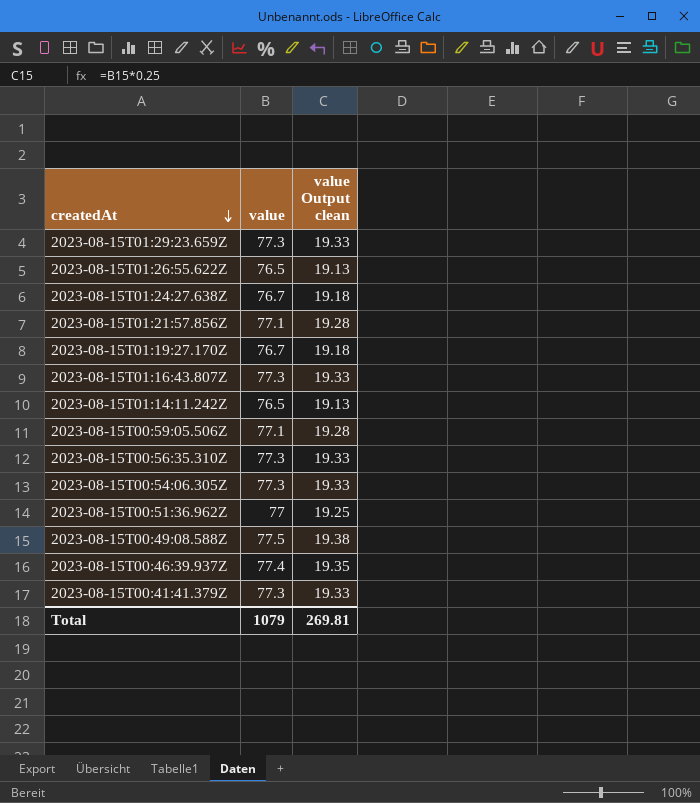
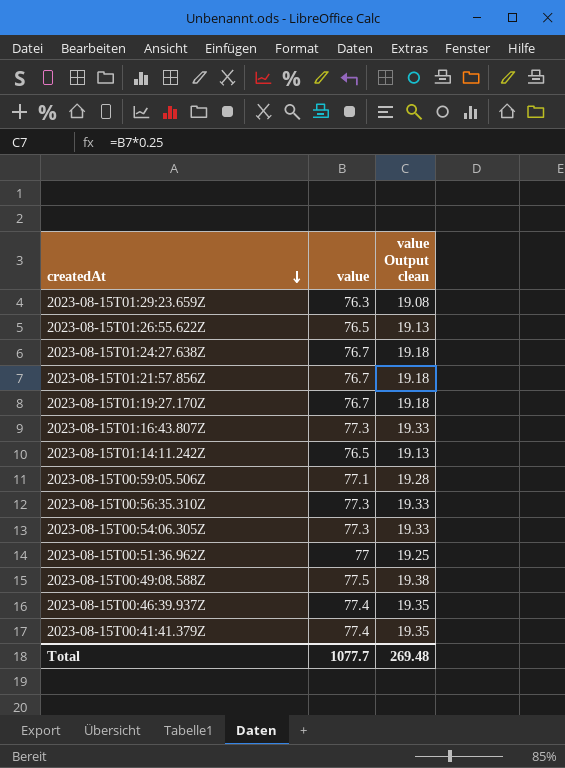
2023-08-15T01:29:23.659Z | value: 77.3 -> 76.3
2023-08-15T01:29:23.659Z | value Output clean: 19.33 -> 19.08
2023-08-15T01:21:57.856Z | value: 77.1 -> 76.7
2023-08-15T01:21:57.856Z | value Output clean: 19.28 -> 19.18
2023-08-15T00:41:41.379Z | value: 77.3 -> 77.4
2023-08-15T00:41:41.379Z | value Output clean: 19.33 -> 19.35
Total | value: 1079 -> 1077.7
Total | value Output clean: 269.81 -> 269.48

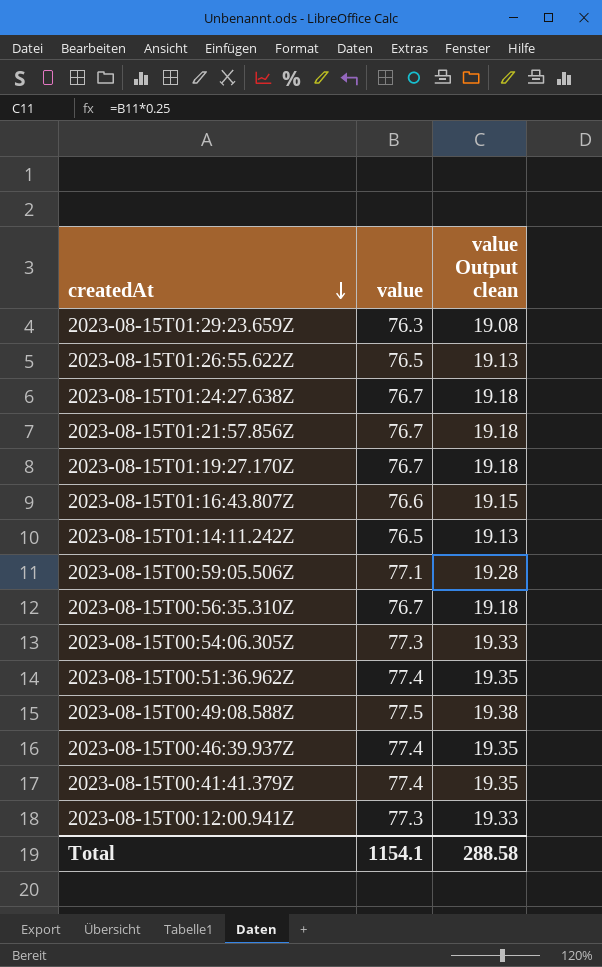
2023-08-15T01:16:43.807Z | value: 77.3 -> 76.6
2023-08-15T01:16:43.807Z | value Output clean: 19.33 -> 19.15
2023-08-15T00:56:35.310Z | value: 77.3 -> 76.7
2023-08-15T00:56:35.310Z | value Output clean: 19.33 -> 19.18
2023-08-15T00:51:36.962Z | value: 77 -> 77.4
2023-08-15T00:51:36.962Z | value Output clean: 19.25 -> 19.35
row 2023-08-15T00:12:00.941Z: none -> 77.3 | 19.33
Total | value: 1077.7 -> 1154.1
Total | value Output clean: 269.48 -> 288.58

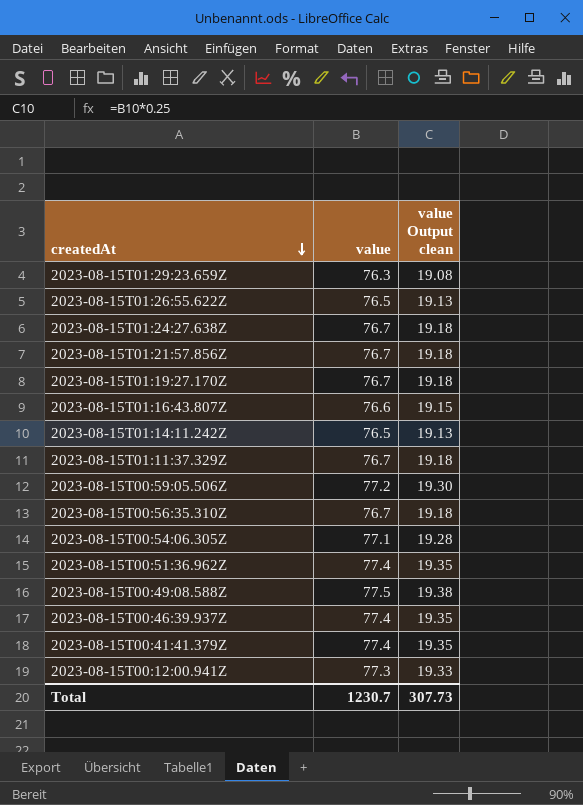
row 2023-08-15T01:11:37.329Z: none -> 76.7 | 19.18
2023-08-15T00:59:05.506Z | value: 77.1 -> 77.2
2023-08-15T00:59:05.506Z | value Output clean: 19.28 -> 19.30
2023-08-15T00:54:06.305Z | value: 77.3 -> 77.1
2023-08-15T00:54:06.305Z | value Output clean: 19.33 -> 19.28
Total | value: 1154.1 -> 1230.7
Total | value Output clean: 288.58 -> 307.73

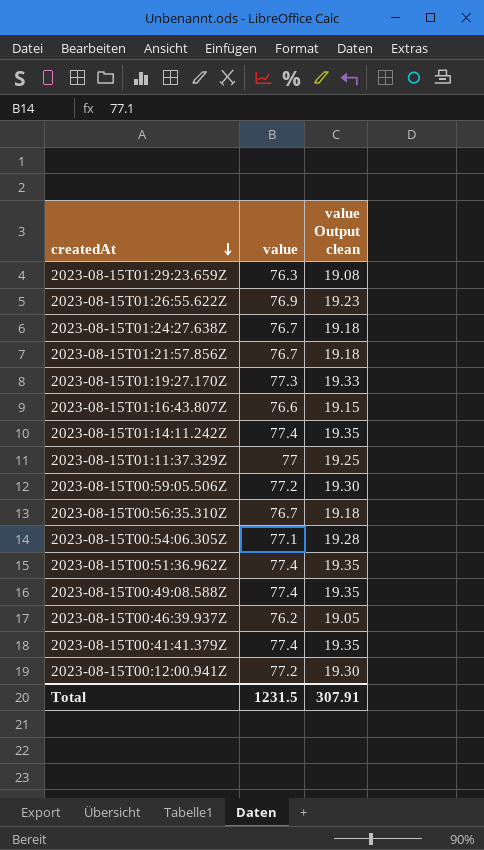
2023-08-15T01:26:55.622Z | value: 76.5 -> 76.9
2023-08-15T01:26:55.622Z | value Output clean: 19.13 -> 19.23
2023-08-15T01:19:27.170Z | value: 76.7 -> 77.3
2023-08-15T01:19:27.170Z | value Output clean: 19.18 -> 19.33
2023-08-15T01:14:11.242Z | value: 76.5 -> 77.4
2023-08-15T01:14:11.242Z | value Output clean: 19.13 -> 19.35
2023-08-15T01:11:37.329Z | value: 76.7 -> 77
2023-08-15T01:11:37.329Z | value Output clean: 19.18 -> 19.25
2023-08-15T00:49:08.588Z | value: 77.5 -> 77.4
2023-08-15T00:49:08.588Z | value Output clean: 19.38 -> 19.35
2023-08-15T00:46:39.937Z | value: 77.4 -> 76.2
2023-08-15T00:46:39.937Z | value Output clean: 19.35 -> 19.05
2023-08-15T00:12:00.941Z | value: 77.3 -> 77.2
2023-08-15T00:12:00.941Z | value Output clean: 19.33 -> 19.30
Total | value: 1230.7 -> 1231.5
Total | value Output clean: 307.73 -> 307.91

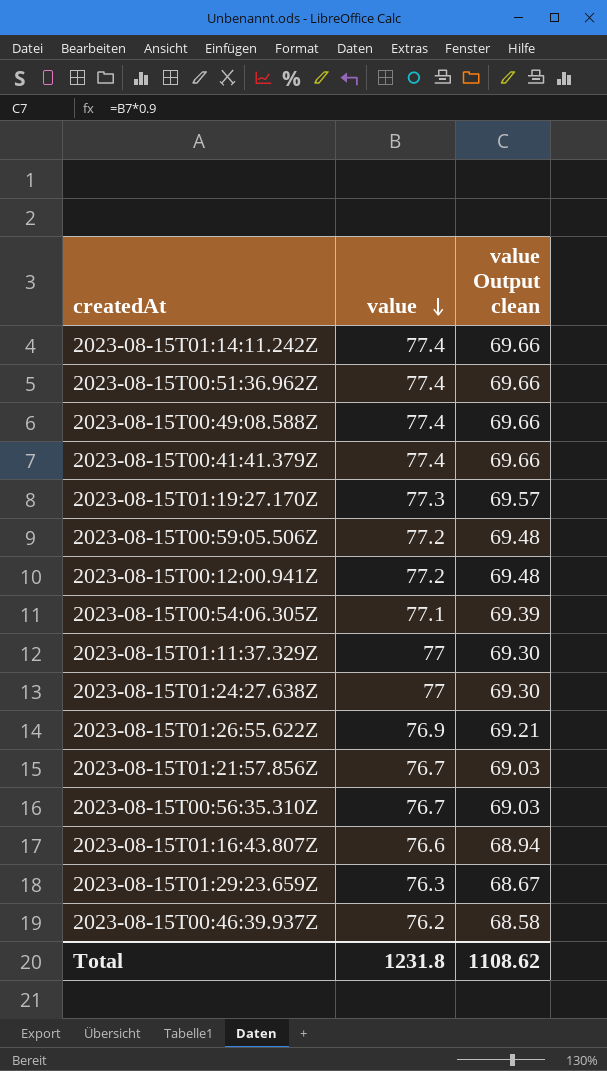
row order: createdAt descending -> value descending
column value Output clean | formula: [value] * 0.25 -> [value] * 0.9
2023-08-15T01:24:27.638Z | value: 76.7 -> 77
Total | value: 1231.5 -> 1231.8
Total | value Output clean: 307.91 -> 1108.62

